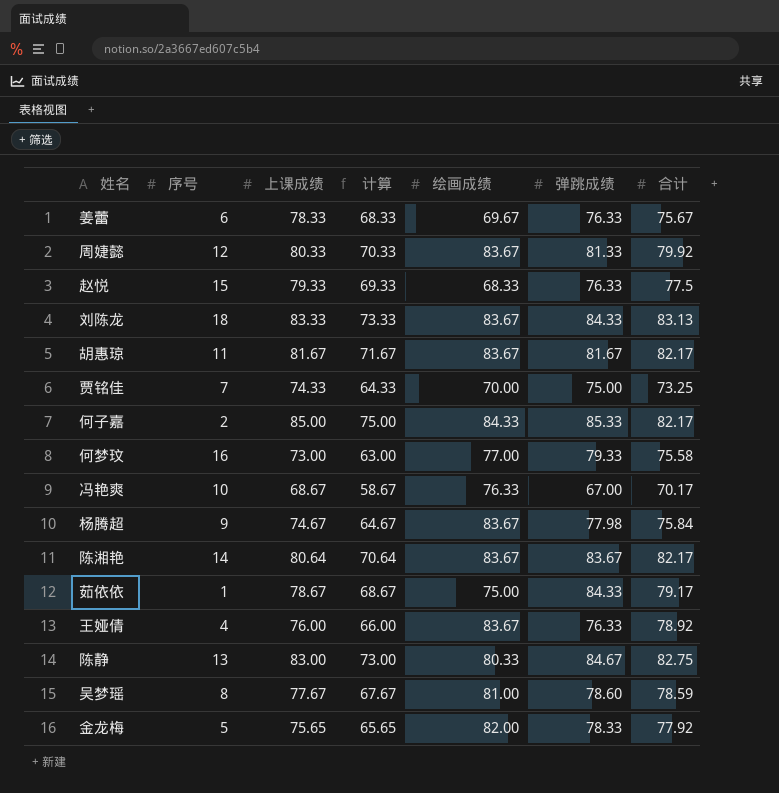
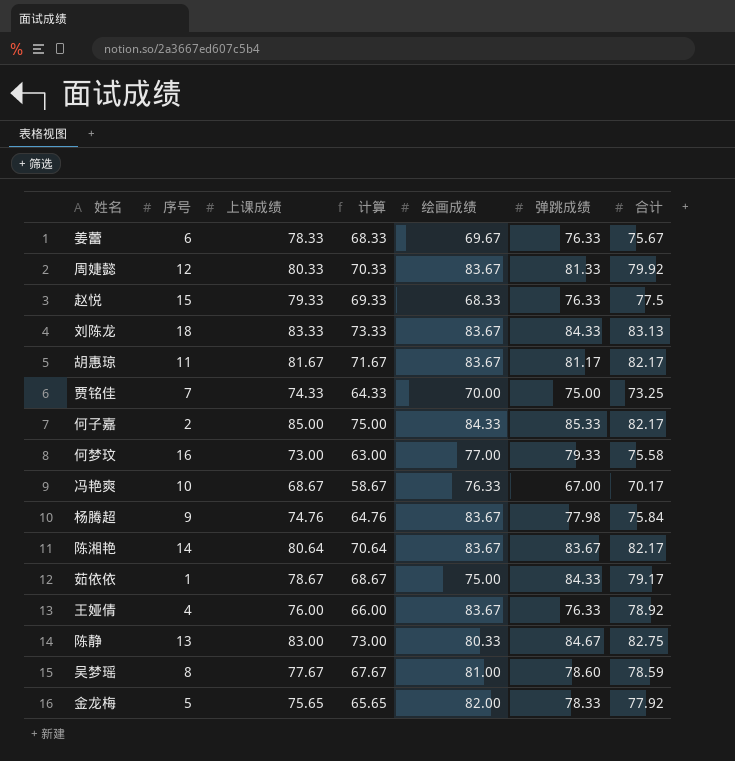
胡惠琼 | 弹跳成绩: 81.67 -> 81.17
杨腾超 | 上课成绩: 74.67 -> 74.76
杨腾超 | 计算: 64.67 -> 64.76

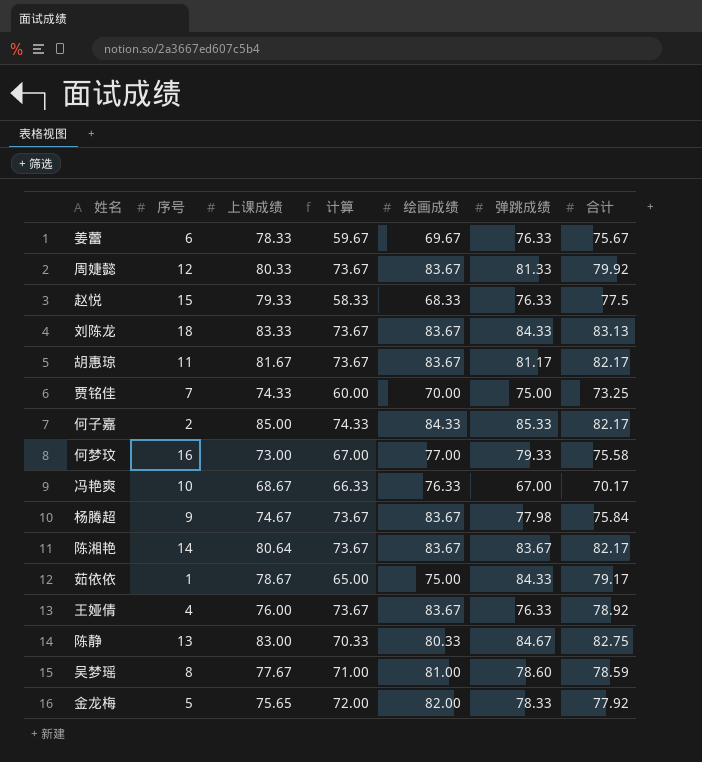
column 计算 | formula: [上课成绩] - 10 -> [绘画成绩] - 10
杨腾超 | 上课成绩: 74.76 -> 74.67

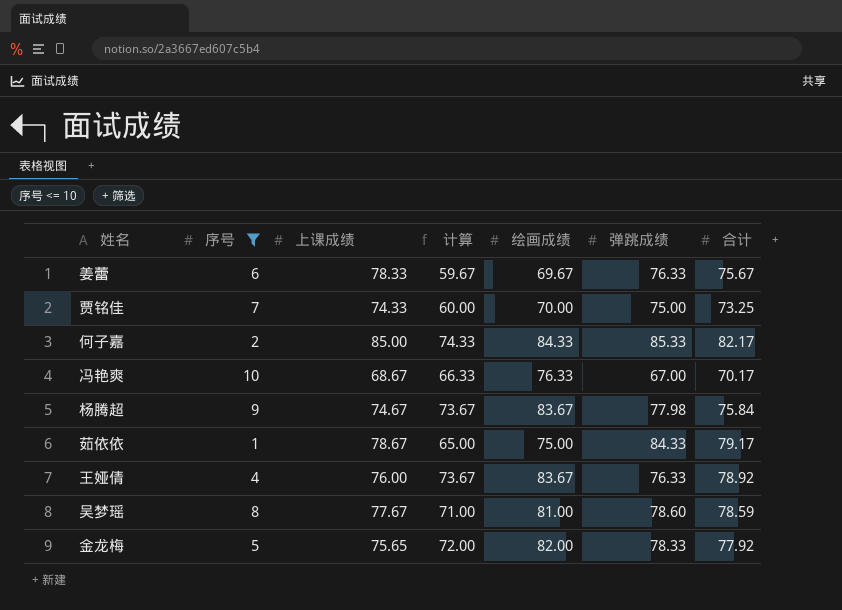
filter: none -> 序号 <= 10

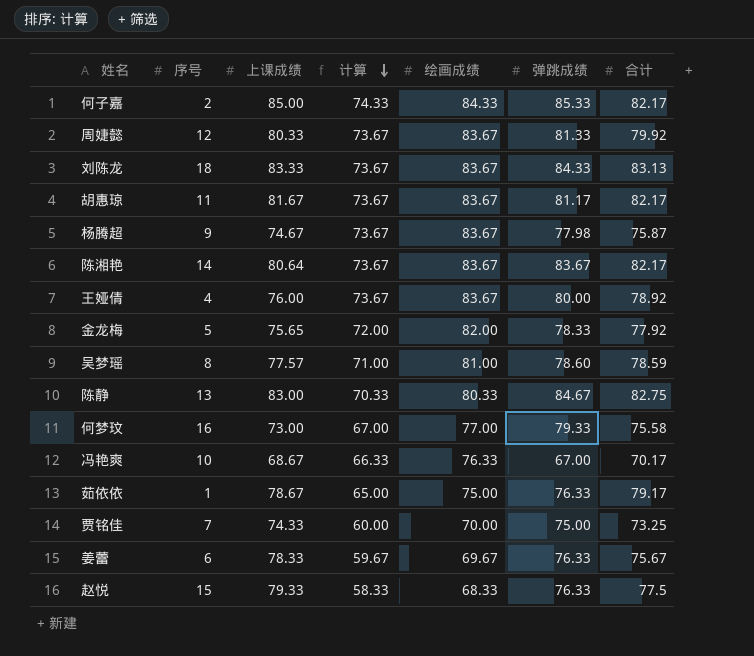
filter: 序号 <= 10 -> none
row order: none -> 计算 descending
杨腾超 | 合计: 75.84 -> 75.87
王娅倩 | 弹跳成绩: 76.33 -> 80.00
吴梦瑶 | 上课成绩: 77.67 -> 77.57
茹依依 | 弹跳成绩: 84.33 -> 76.33

